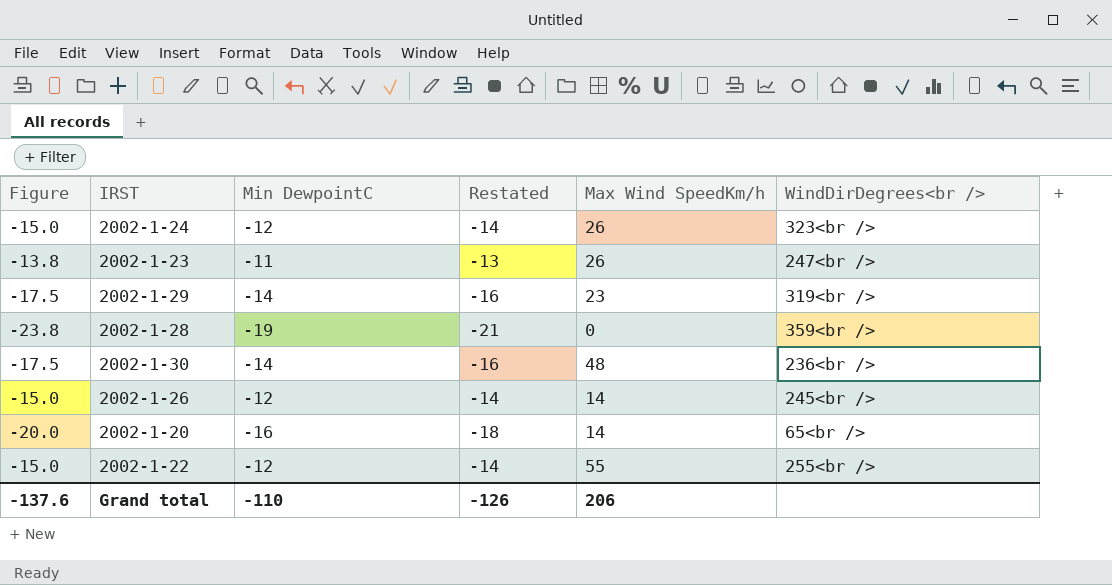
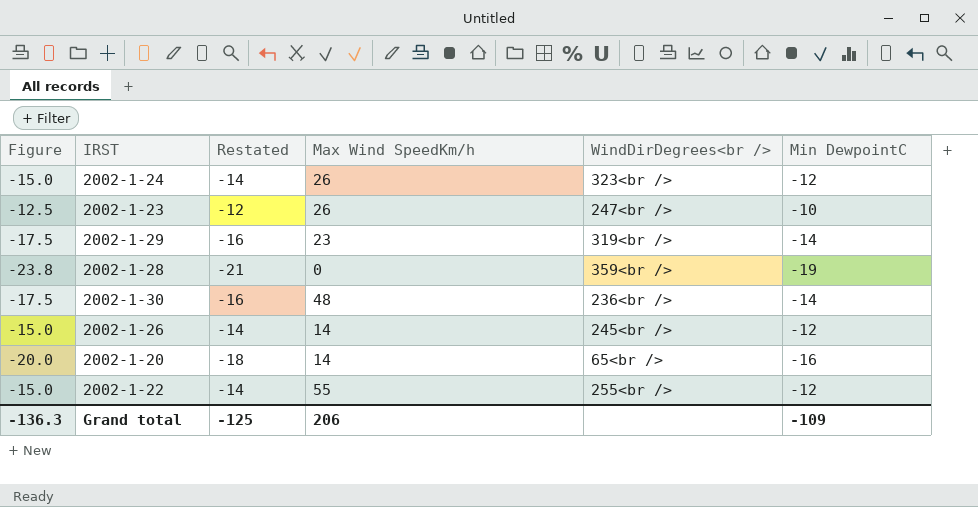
column Min DewpointC | position: 3 -> 6
2002-1-23 | Figure: -13.8 -> -12.5
2002-1-23 | Restated: -13 -> -12
2002-1-23 | Min DewpointC: -11 -> -10
Grand total | Figure: -137.6 -> -136.3
Grand total | Restated: -126 -> -125
Grand total | Min DewpointC: -110 -> -109

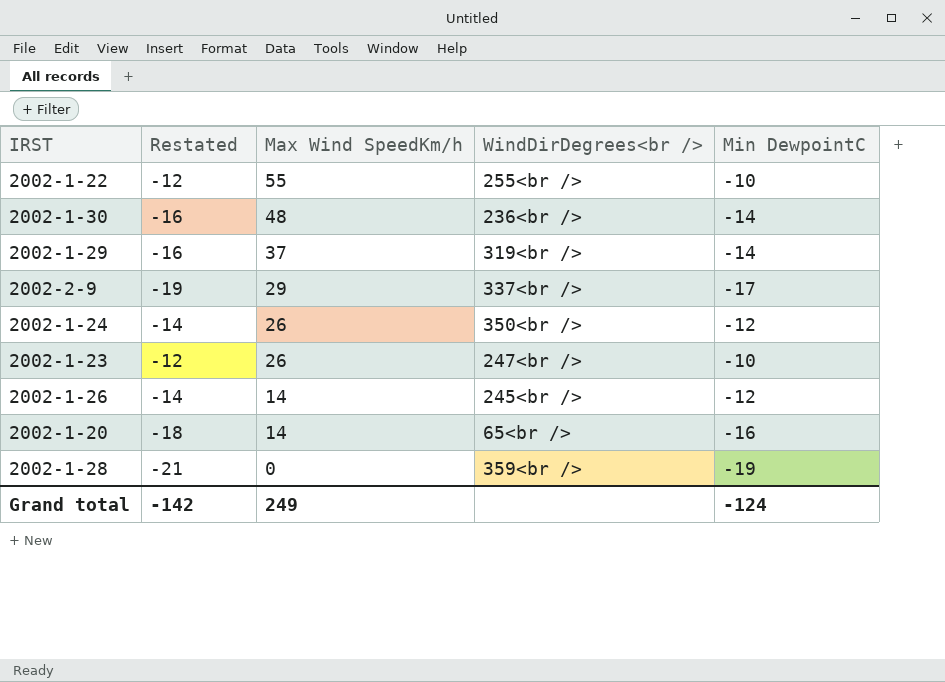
row order: none -> Max Wind SpeedKm/h descending
column Figure | formula: [Min DewpointC] * 1.25 -> none
2002-1-22 | Restated: -14 -> -12
2002-1-22 | Min DewpointC: -12 -> -10
2002-1-29 | Max Wind SpeedKm/h: 23 -> 37
row 2002-2-9: none -> -19 | 29 | 337<br /> | -17
2002-1-24 | WindDirDegrees<br />: 323<br /> -> 350<br />
Grand total | Restated: -125 -> -142
Grand total | Max Wind SpeedKm/h: 206 -> 249
Grand total | Min DewpointC: -109 -> -124

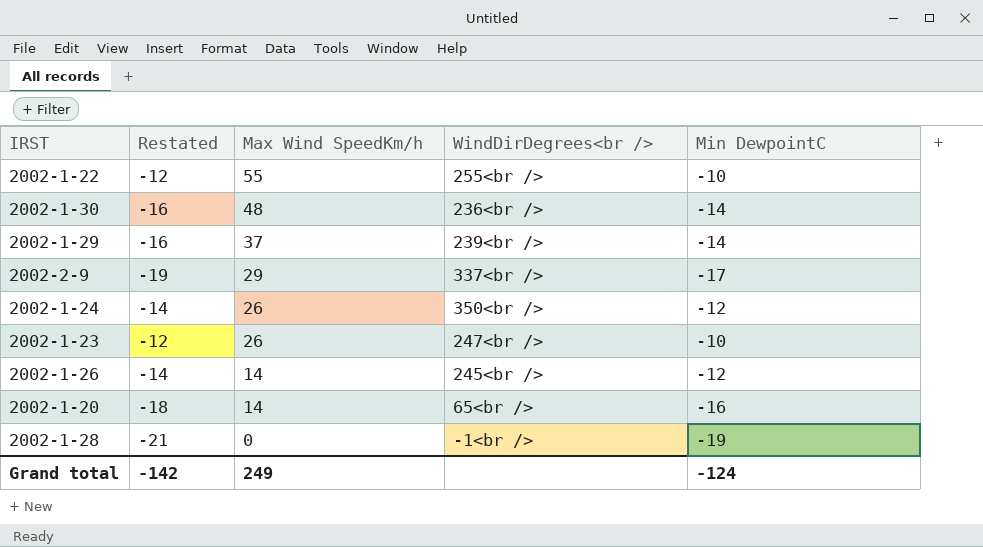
2002-1-29 | WindDirDegrees<br />: 319<br /> -> 239<br />
2002-1-28 | WindDirDegrees<br />: 359<br /> -> -1<br />

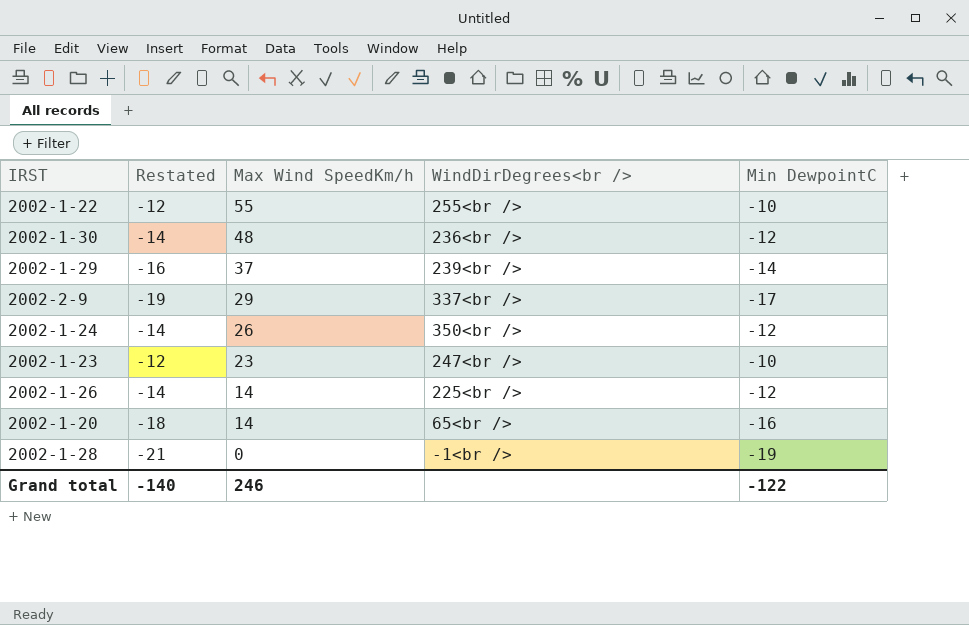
2002-1-30 | Restated: -16 -> -14
2002-1-30 | Min DewpointC: -14 -> -12
2002-1-23 | Max Wind SpeedKm/h: 26 -> 23
2002-1-26 | WindDirDegrees<br />: 245<br /> -> 225<br />
Grand total | Restated: -142 -> -140
Grand total | Max Wind SpeedKm/h: 249 -> 246
Grand total | Min DewpointC: -124 -> -122

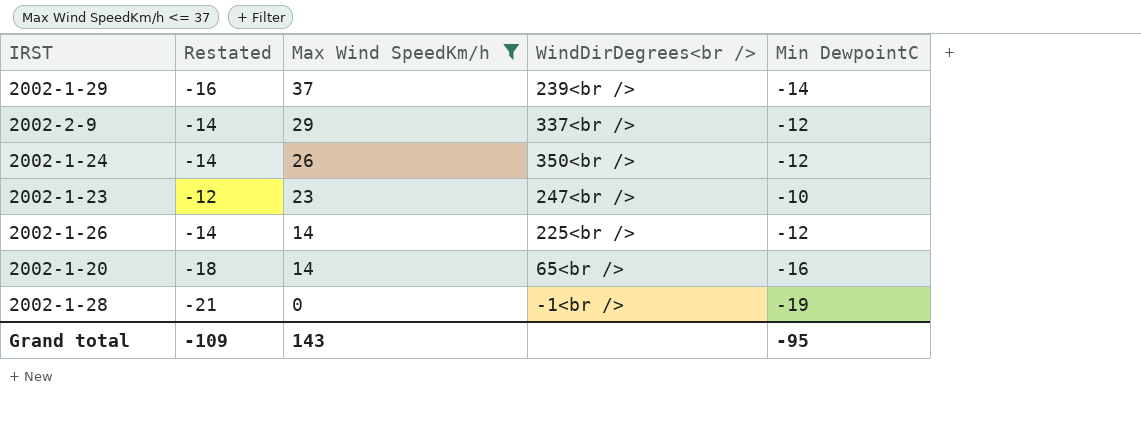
filter: none -> Max Wind SpeedKm/h <= 37
2002-2-9 | Restated: -19 -> -14
2002-2-9 | Min DewpointC: -17 -> -12
Grand total | Restated: -140 -> -109
Grand total | Max Wind SpeedKm/h: 246 -> 143
Grand total | Min DewpointC: -122 -> -95

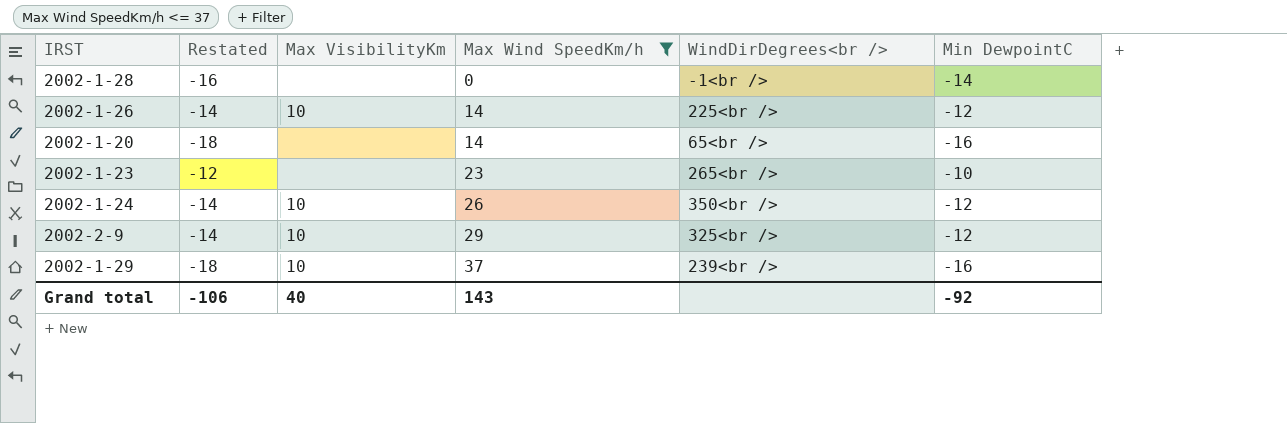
row order: Max Wind SpeedKm/h descending -> Max Wind SpeedKm/h ascending
column Max VisibilityKm | position: none -> 3
2002-1-28 | Restated: -21 -> -16
2002-1-28 | Min DewpointC: -19 -> -14
2002-1-23 | WindDirDegrees<br />: 247<br /> -> 265<br />
2002-2-9 | WindDirDegrees<br />: 337<br /> -> 325<br />
2002-1-29 | Restated: -16 -> -18
2002-1-29 | Min DewpointC: -14 -> -16
Grand total | Restated: -109 -> -106
Grand total | Min DewpointC: -95 -> -92

